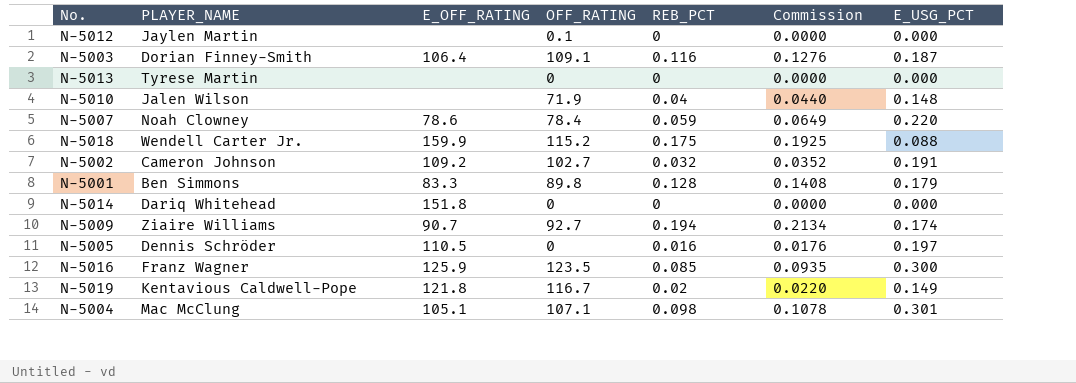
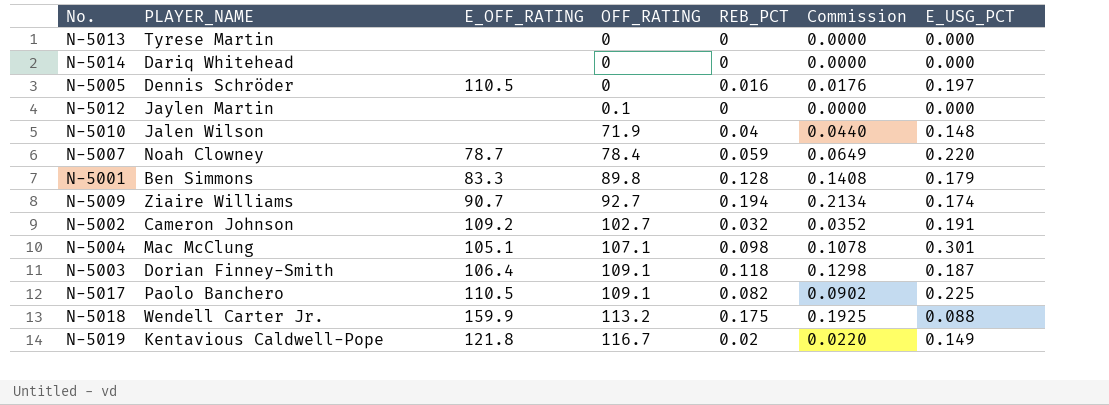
row order: none -> OFF_RATING ascending
row N-5016: Franz Wagner | 125.9 | 123.5 | 0.085 | 0.0935 | 0.300 -> none
N-5014 | E_OFF_RATING: 151.8 -> none
N-5007 | E_OFF_RATING: 78.6 -> 78.7
N-5003 | REB_PCT: 0.116 -> 0.118
N-5003 | Commission: 0.1276 -> 0.1298
row N-5017: none -> Paolo Banchero | 110.5 | 109.1 | 0.082 | 0.0902 | 0.225
N-5018 | OFF_RATING: 115.2 -> 113.2

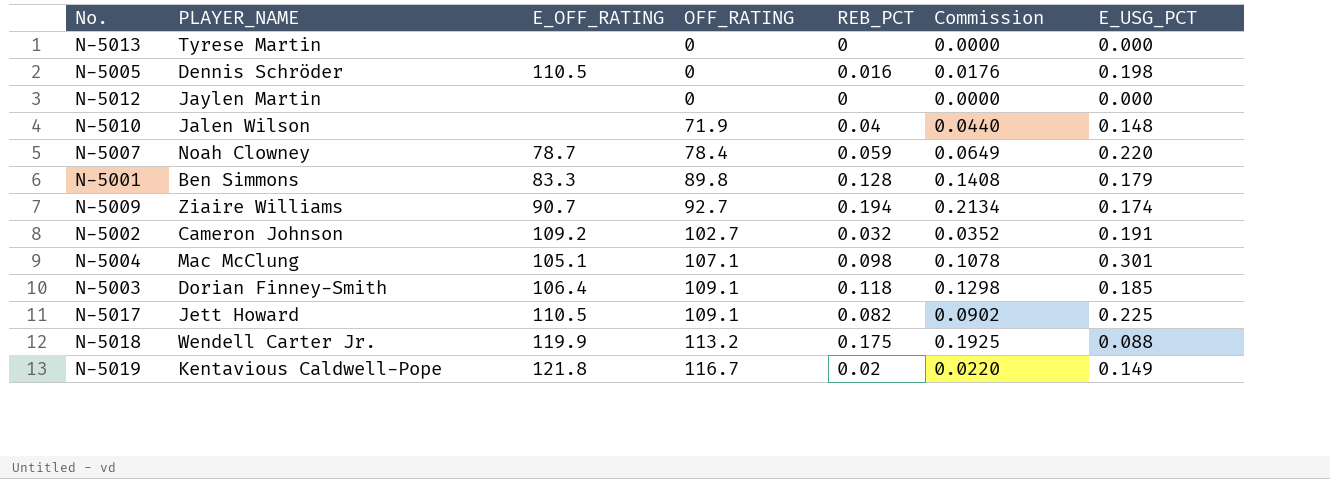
row N-5014: Dariq Whitehead | none | 0 | 0 | 0.0000 | 0.000 -> none
N-5005 | E_USG_PCT: 0.197 -> 0.198
N-5012 | OFF_RATING: 0.1 -> 0
N-5003 | E_USG_PCT: 0.187 -> 0.185
N-5017 | PLAYER_NAME: Paolo Banchero -> Jett Howard
N-5018 | E_OFF_RATING: 159.9 -> 119.9

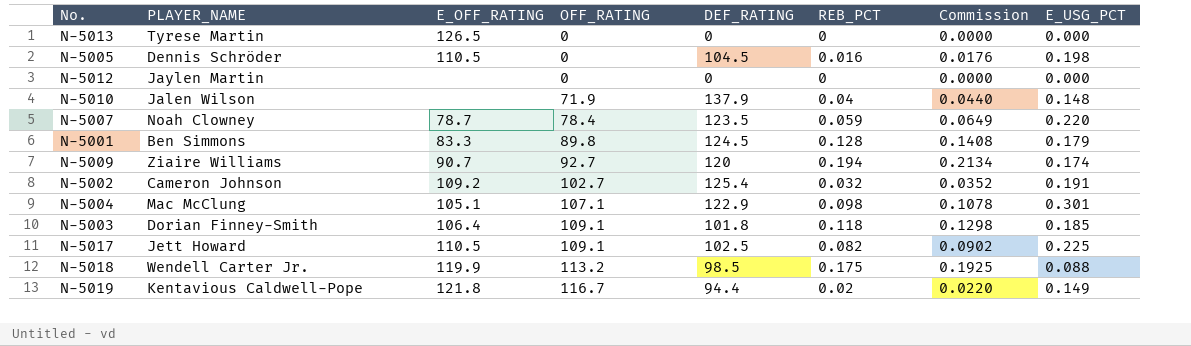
column DEF_RATING | position: none -> 5
N-5013 | E_OFF_RATING: none -> 126.5

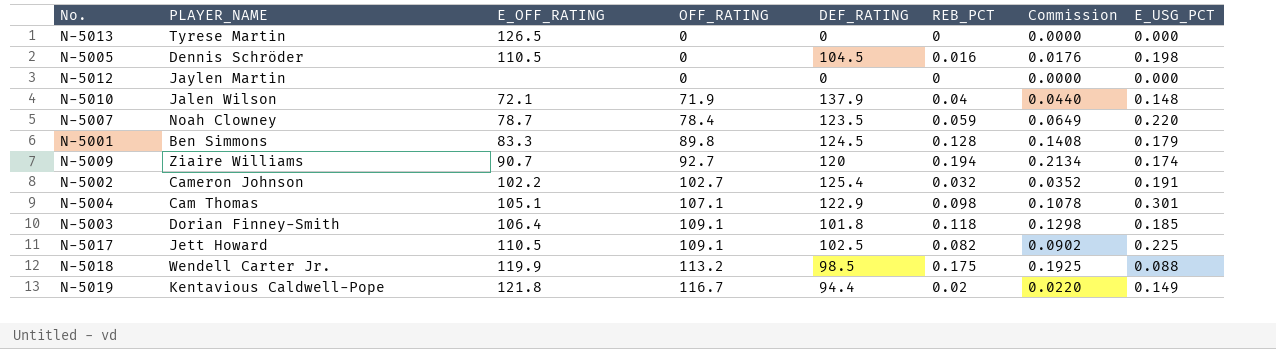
N-5010 | E_OFF_RATING: none -> 72.1
N-5002 | E_OFF_RATING: 109.2 -> 102.2
N-5004 | PLAYER_NAME: Mac McClung -> Cam Thomas

